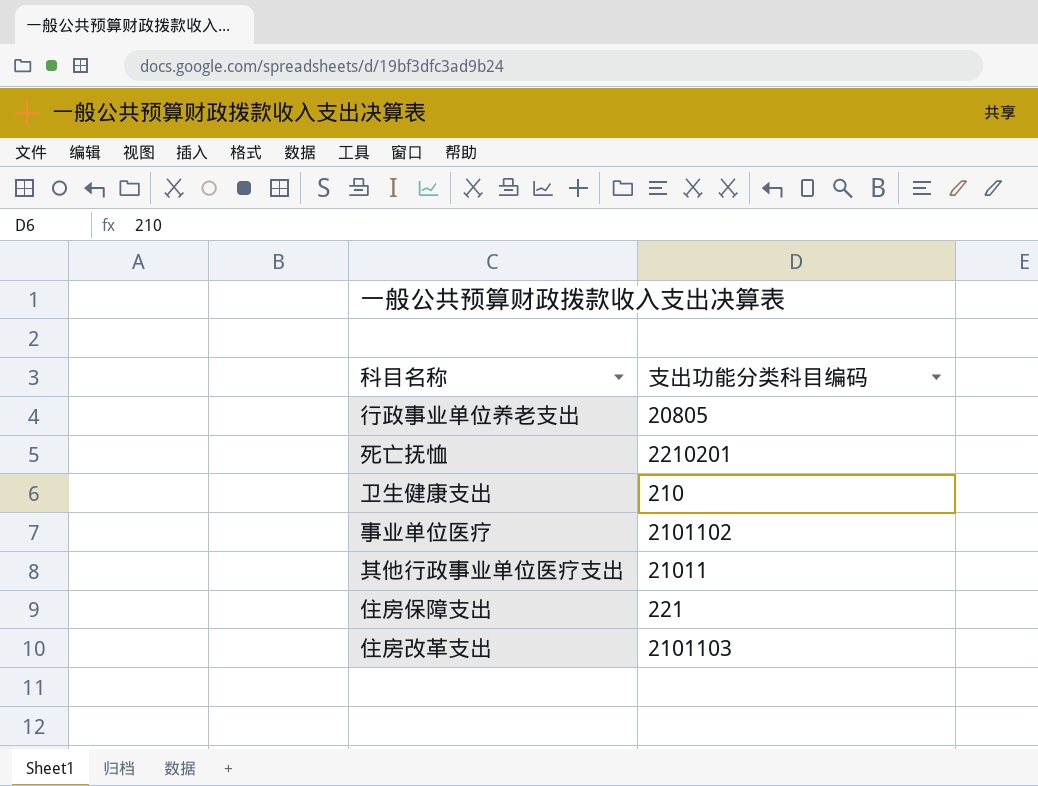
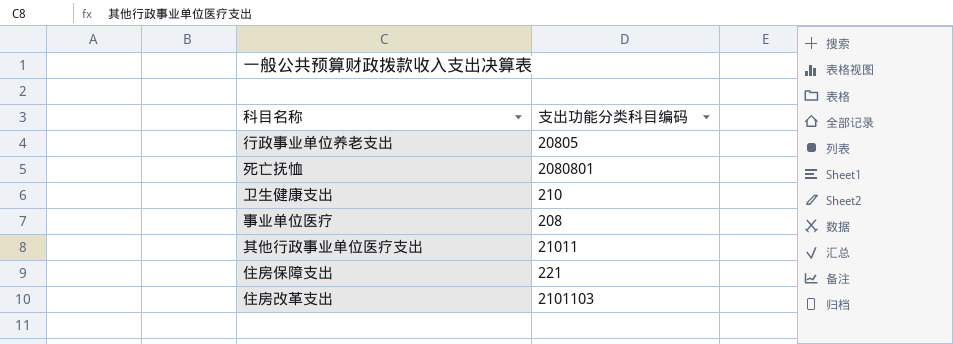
死亡抚恤 | 支出功能分类科目编码: 2210201 -> 2080801
事业单位医疗 | 支出功能分类科目编码: 2101102 -> 208

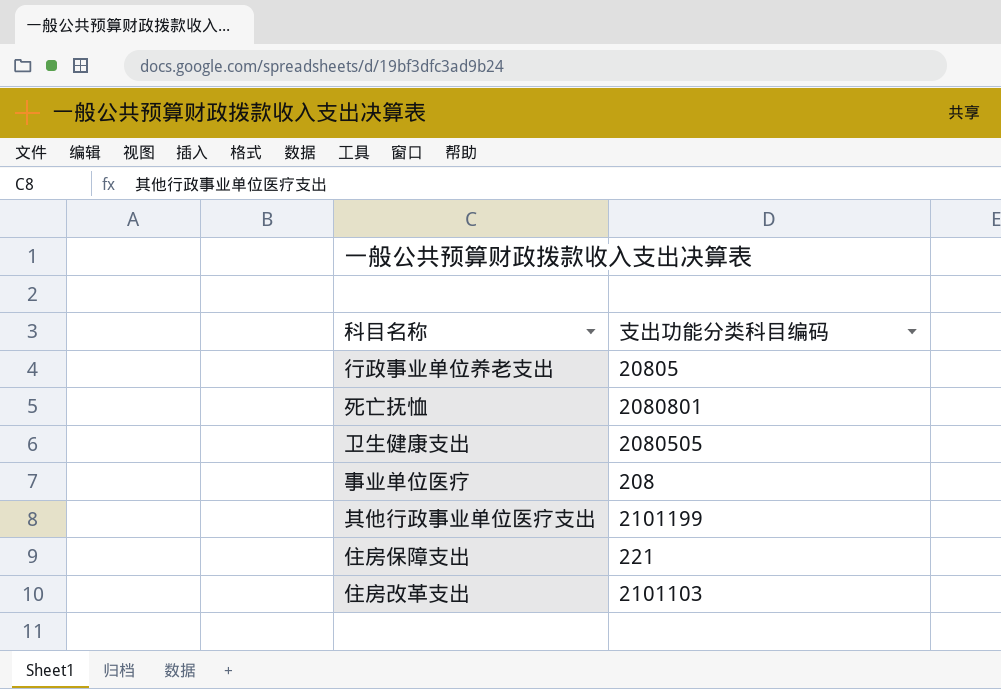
卫生健康支出 | 支出功能分类科目编码: 210 -> 2080505
其他行政事业单位医疗支出 | 支出功能分类科目编码: 21011 -> 2101199

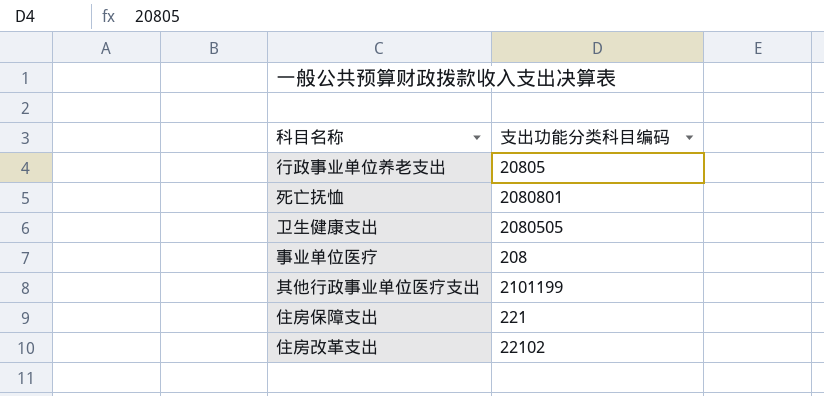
住房改革支出 | 支出功能分类科目编码: 2101103 -> 22102

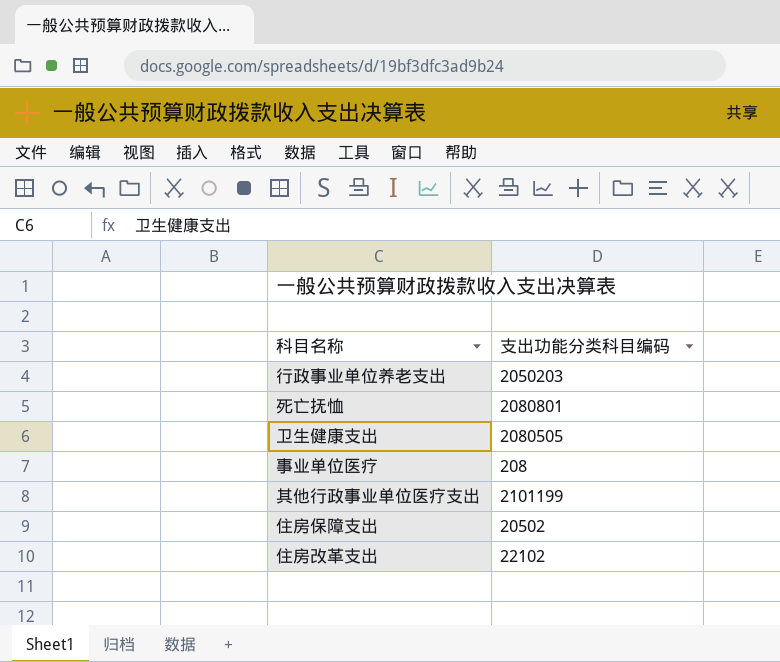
行政事业单位养老支出 | 支出功能分类科目编码: 20805 -> 2050203
住房保障支出 | 支出功能分类科目编码: 221 -> 20502

